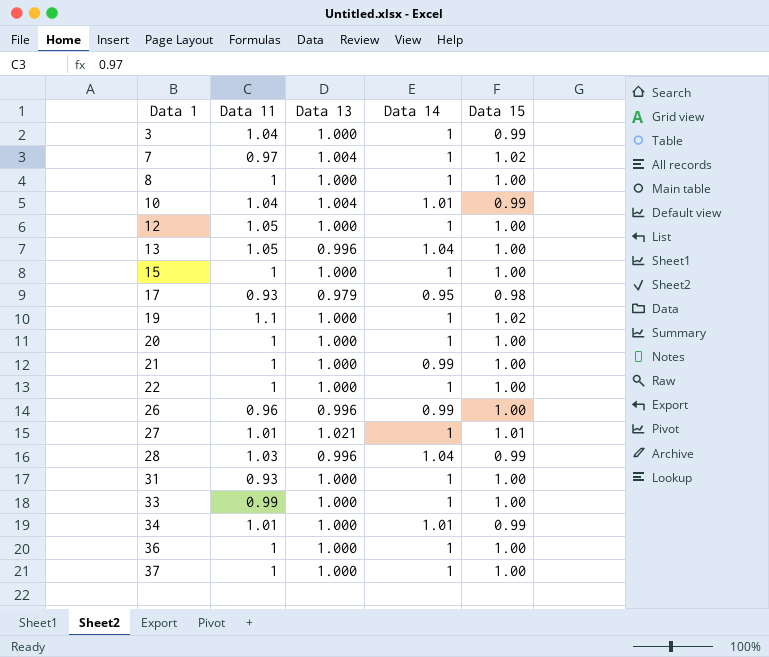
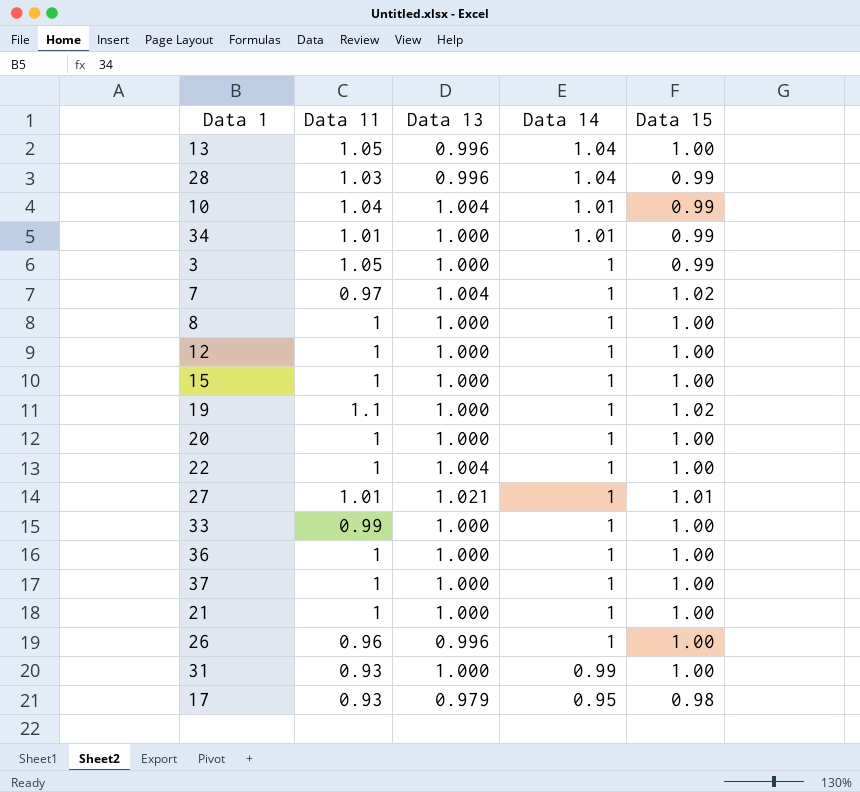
row order: Data 1 ascending -> Data 14 descending
3 | Data 11: 1.04 -> 1.05
12 | Data 11: 1.05 -> 1
22 | Data 13: 1.000 -> 1.004
21 | Data 14: 0.99 -> 1
26 | Data 14: 0.99 -> 1
31 | Data 14: 1 -> 0.99

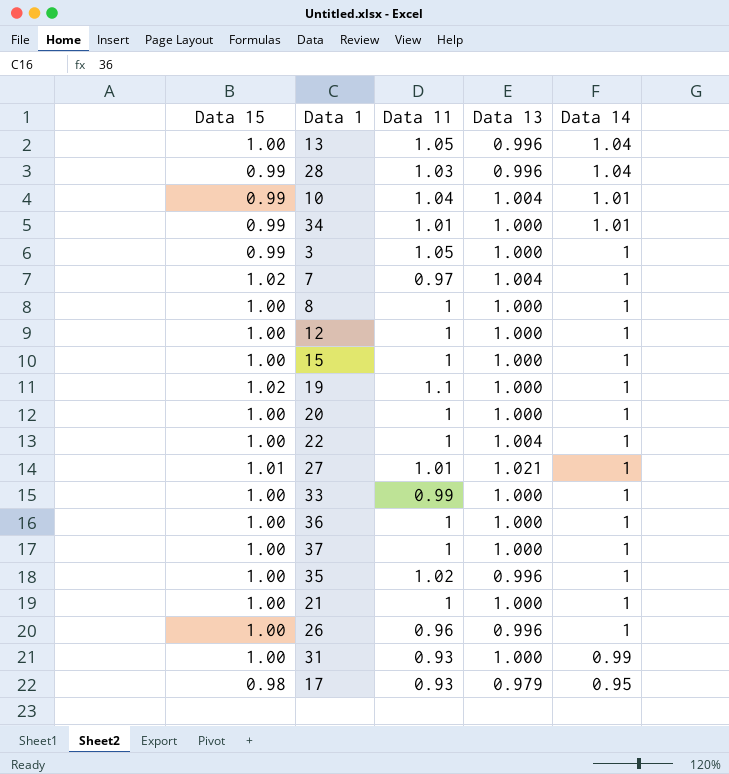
column Data 15 | position: 5 -> 1
row 35: none -> 1.00 | 1.02 | 0.996 | 1

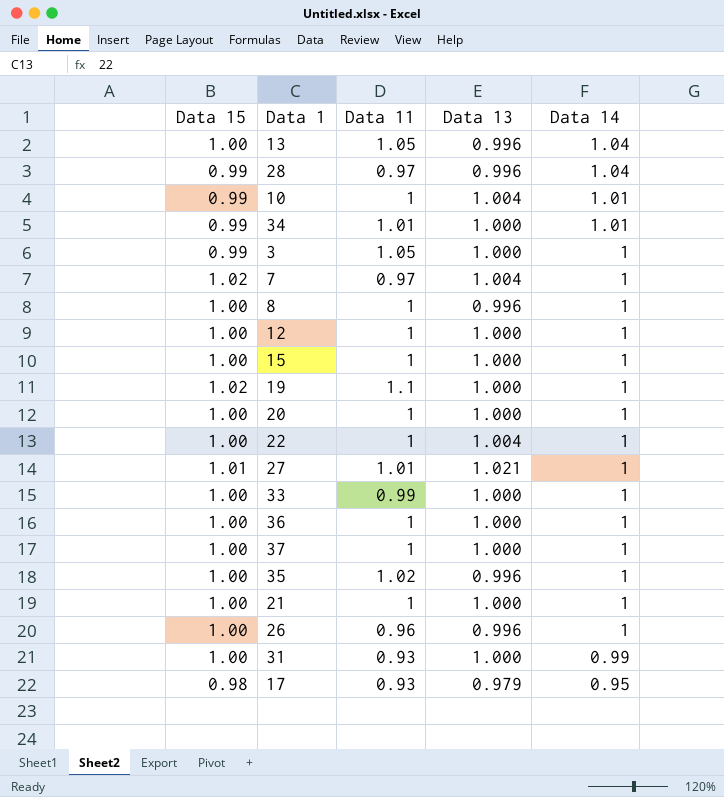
28 | Data 11: 1.03 -> 0.97
10 | Data 11: 1.04 -> 1
8 | Data 13: 1.000 -> 0.996

